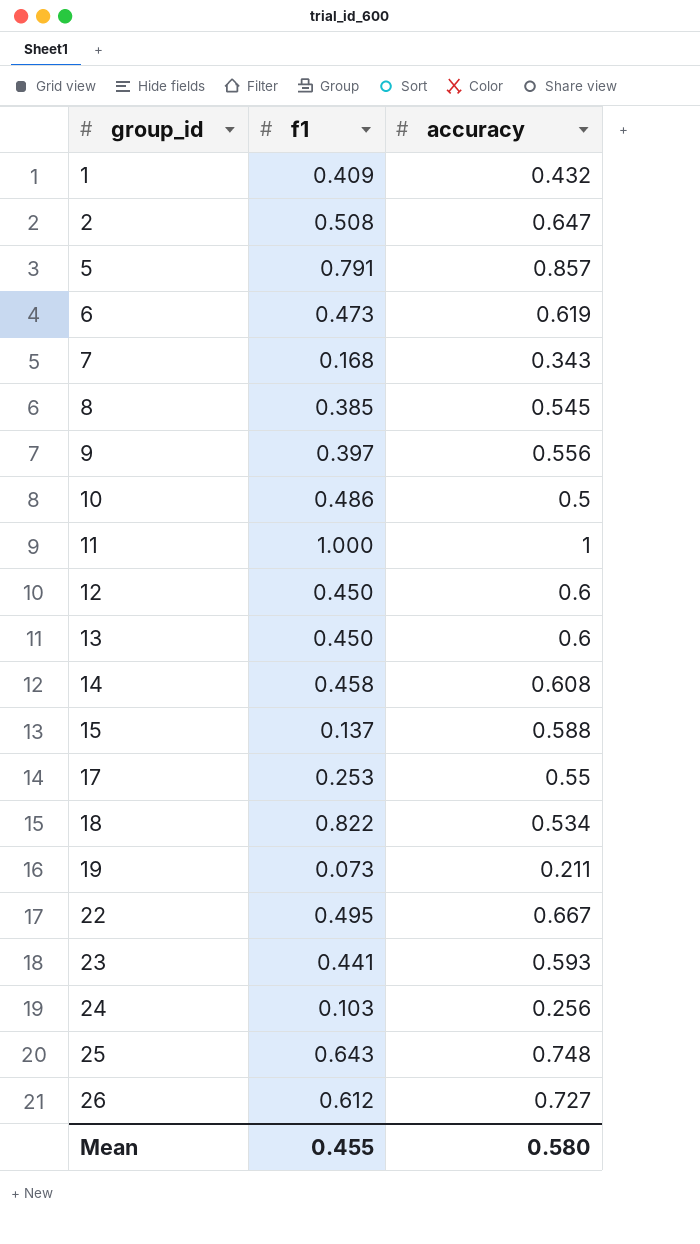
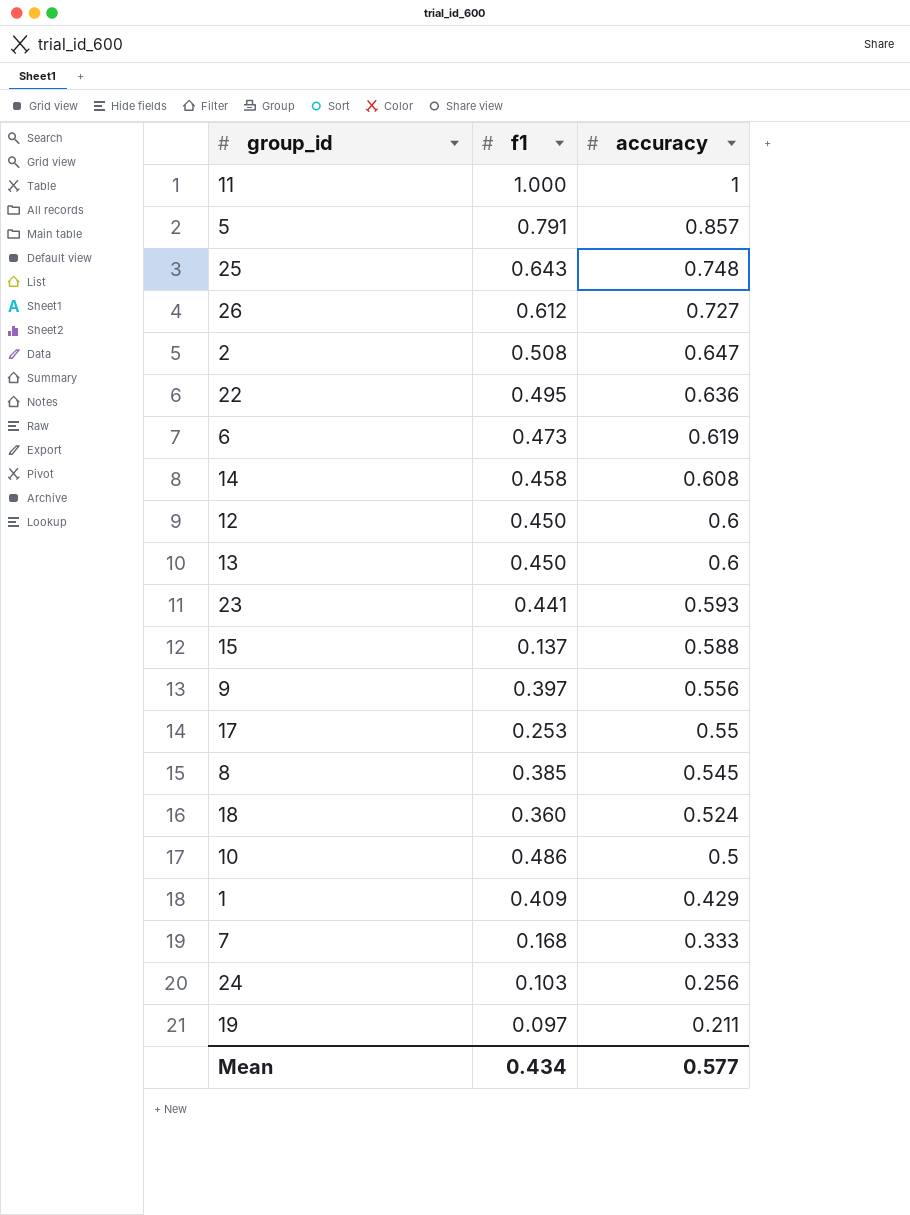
row order: group_id ascending -> accuracy descending
22 | accuracy: 0.667 -> 0.636
18 | f1: 0.822 -> 0.360
18 | accuracy: 0.534 -> 0.524
1 | accuracy: 0.432 -> 0.429
7 | accuracy: 0.343 -> 0.333
19 | f1: 0.073 -> 0.097
Mean | f1: 0.455 -> 0.434
Mean | accuracy: 0.580 -> 0.577

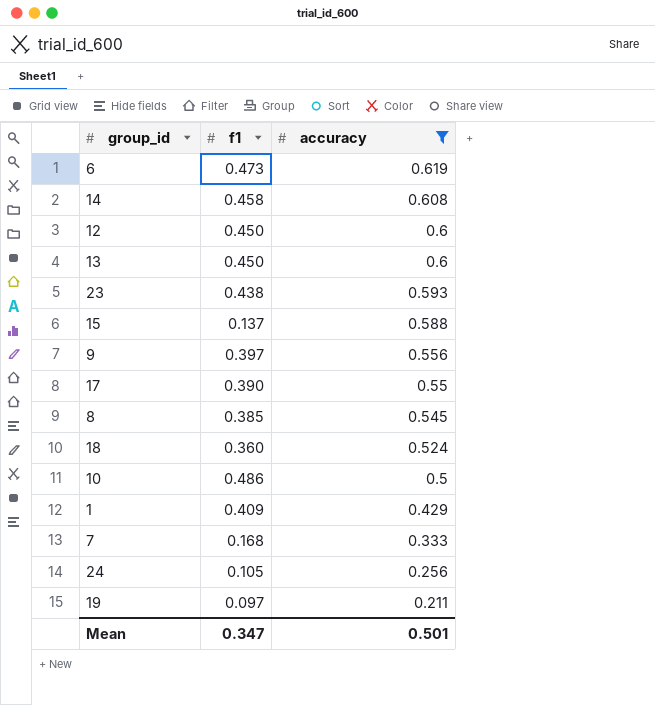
filter: none -> accuracy <= 0.619
23 | f1: 0.441 -> 0.438
17 | f1: 0.253 -> 0.390
24 | f1: 0.103 -> 0.105
Mean | f1: 0.434 -> 0.347
Mean | accuracy: 0.577 -> 0.501

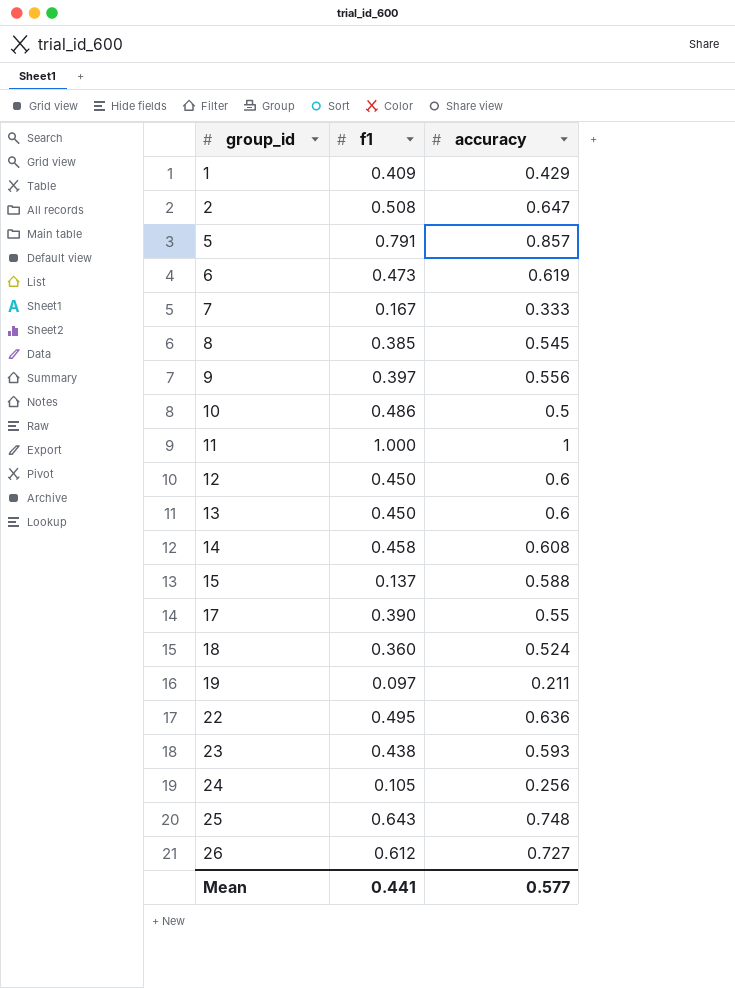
filter: accuracy <= 0.619 -> none
row order: accuracy descending -> group_id ascending
7 | f1: 0.168 -> 0.167
Mean | f1: 0.347 -> 0.441
Mean | accuracy: 0.501 -> 0.577

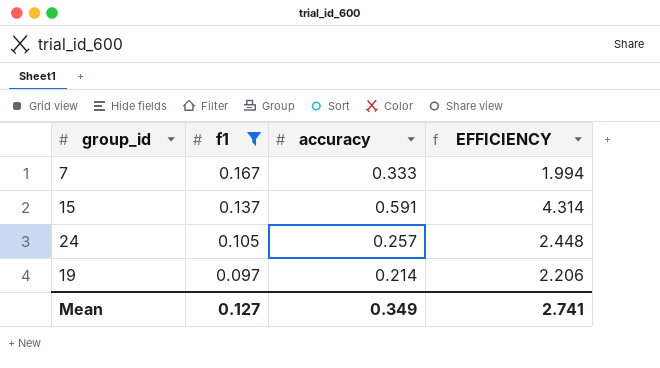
filter: none -> f1 <= 0.167
row order: group_id ascending -> f1 descending
column EFFICIENCY | formula: none -> [accuracy] / [f1]
15 | accuracy: 0.588 -> 0.591
24 | accuracy: 0.256 -> 0.257
19 | accuracy: 0.211 -> 0.214
Mean | f1: 0.441 -> 0.127
Mean | accuracy: 0.577 -> 0.349

